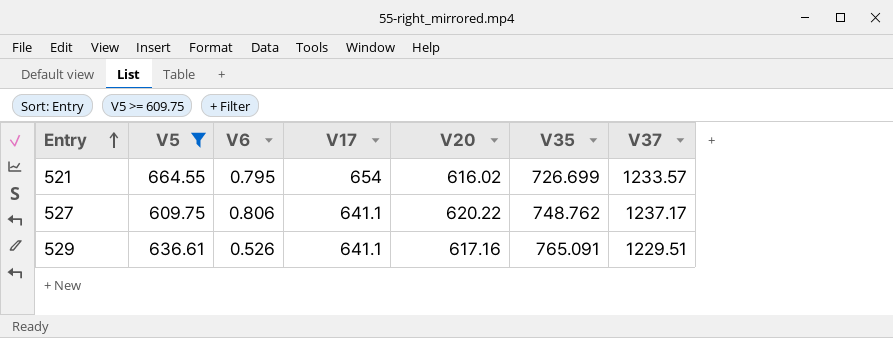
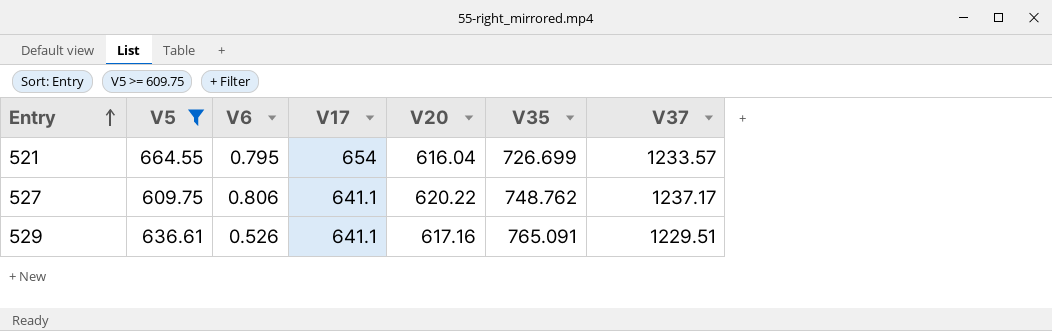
521 | V20: 616.02 -> 616.04

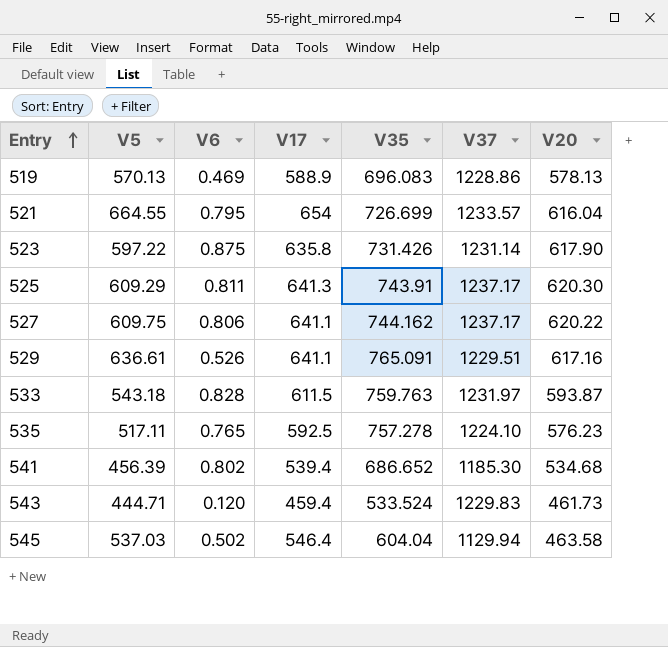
filter: V5 >= 609.75 -> none
column V20 | position: 5 -> 7
527 | V35: 748.762 -> 744.162

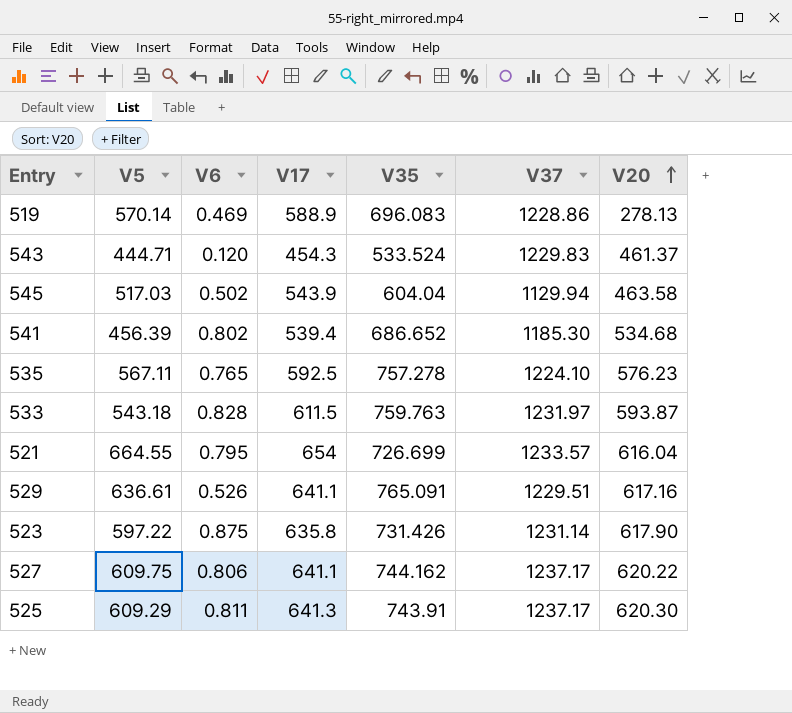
row order: Entry ascending -> V20 ascending
519 | V5: 570.13 -> 570.14
519 | V20: 578.13 -> 278.13
543 | V17: 459.4 -> 454.3
543 | V20: 461.73 -> 461.37
545 | V5: 537.03 -> 517.03
545 | V17: 546.4 -> 543.9
535 | V5: 517.11 -> 567.11

